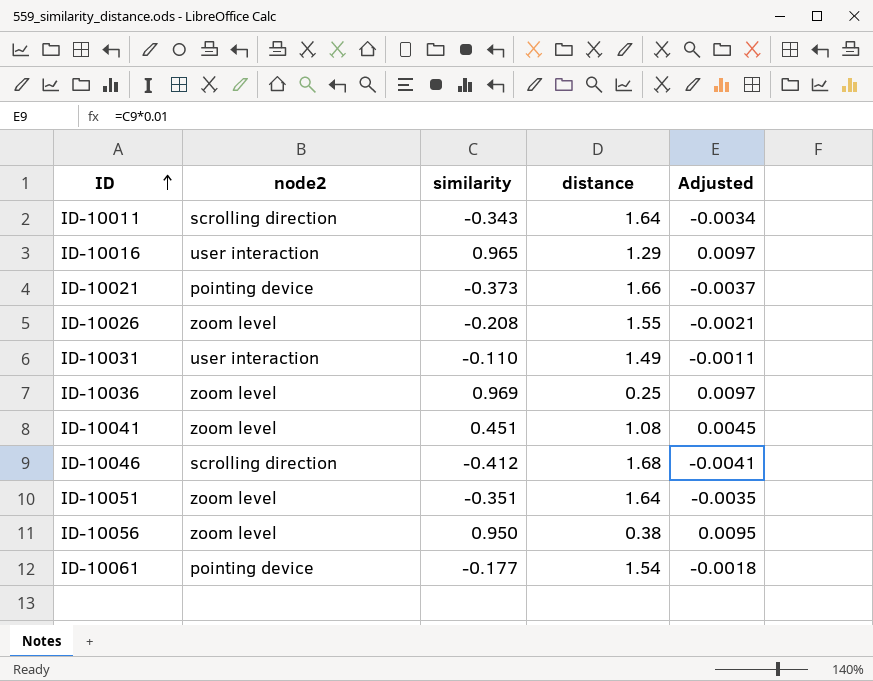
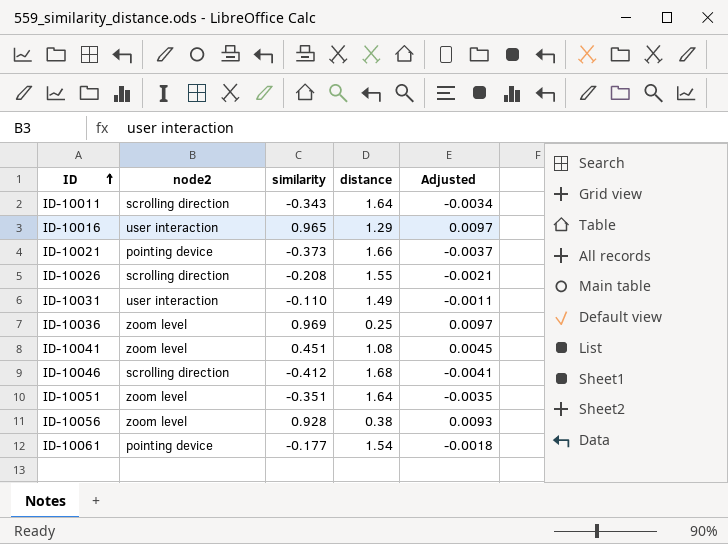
ID-10026 | node2: zoom level -> scrolling direction
ID-10056 | similarity: 0.950 -> 0.928
ID-10056 | Adjusted: 0.0095 -> 0.0093

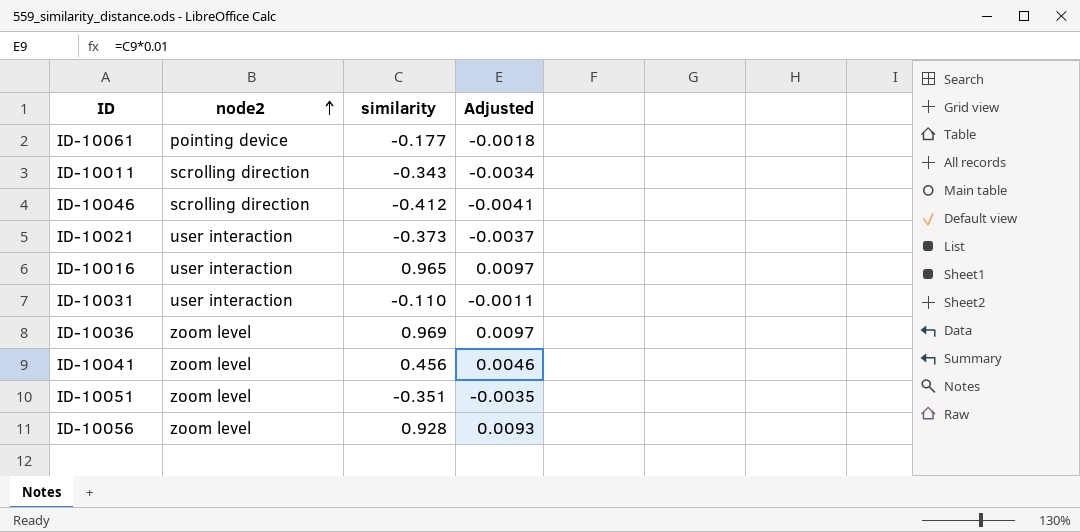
row order: ID ascending -> node2 ascending
column distance | position: 4 -> none
row ID-10026: scrolling direction | -0.208 | 1.55 | -0.0021 -> none
ID-10021 | node2: pointing device -> user interaction
ID-10041 | similarity: 0.451 -> 0.456
ID-10041 | Adjusted: 0.0045 -> 0.0046

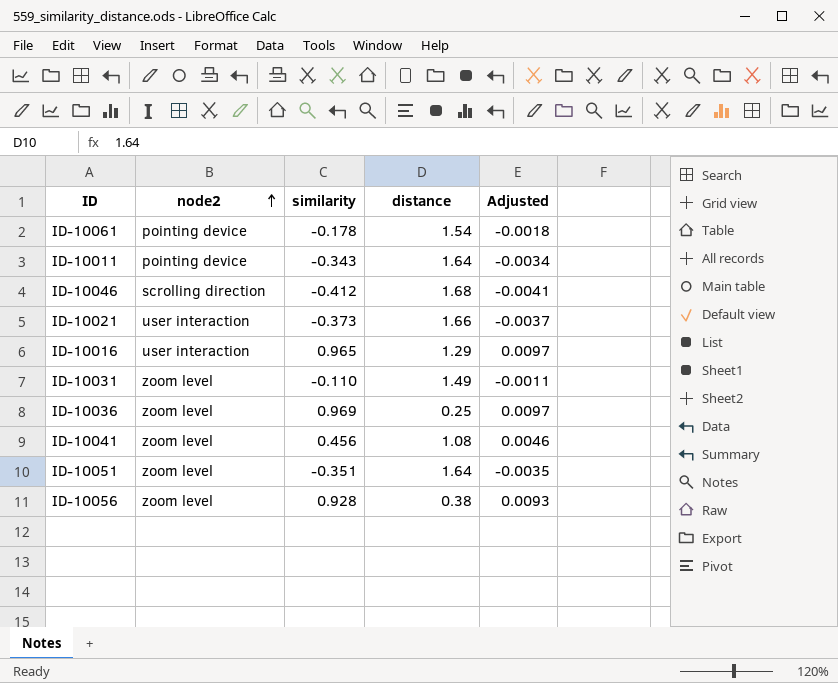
column distance | position: none -> 4
ID-10061 | similarity: -0.177 -> -0.178
ID-10011 | node2: scrolling direction -> pointing device
ID-10031 | node2: user interaction -> zoom level

